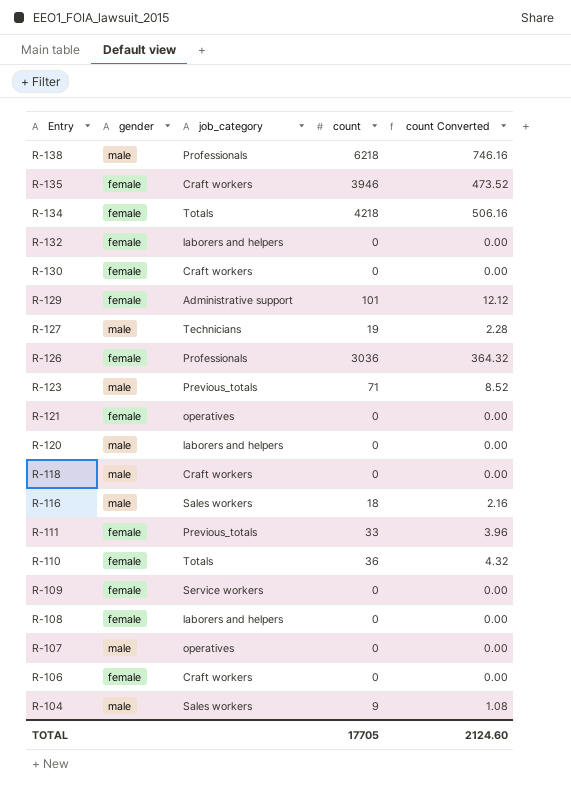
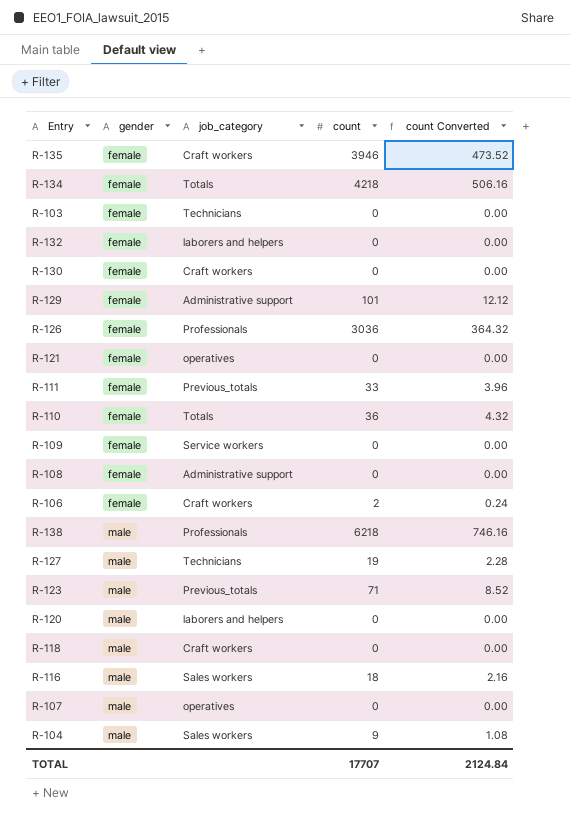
row order: Entry descending -> gender ascending
row R-103: none -> female | Technicians | 0 | 0.00
R-108 | job_category: laborers and helpers -> Administrative support
R-106 | count: 0 -> 2
R-106 | count Converted: 0.00 -> 0.24
TOTAL | count: 17705 -> 17707
TOTAL | count Converted: 2124.60 -> 2124.84

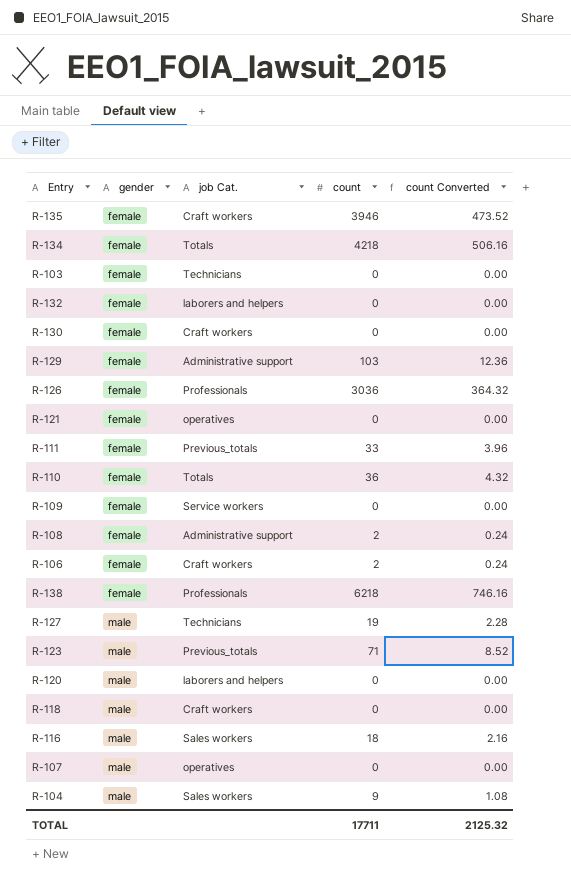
column name: job_category -> job Cat.
R-129 | count: 101 -> 103
R-129 | count Converted: 12.12 -> 12.36
R-108 | count: 0 -> 2
R-108 | count Converted: 0.00 -> 0.24
R-138 | gender: male -> female
TOTAL | count: 17707 -> 17711
TOTAL | count Converted: 2124.84 -> 2125.32

